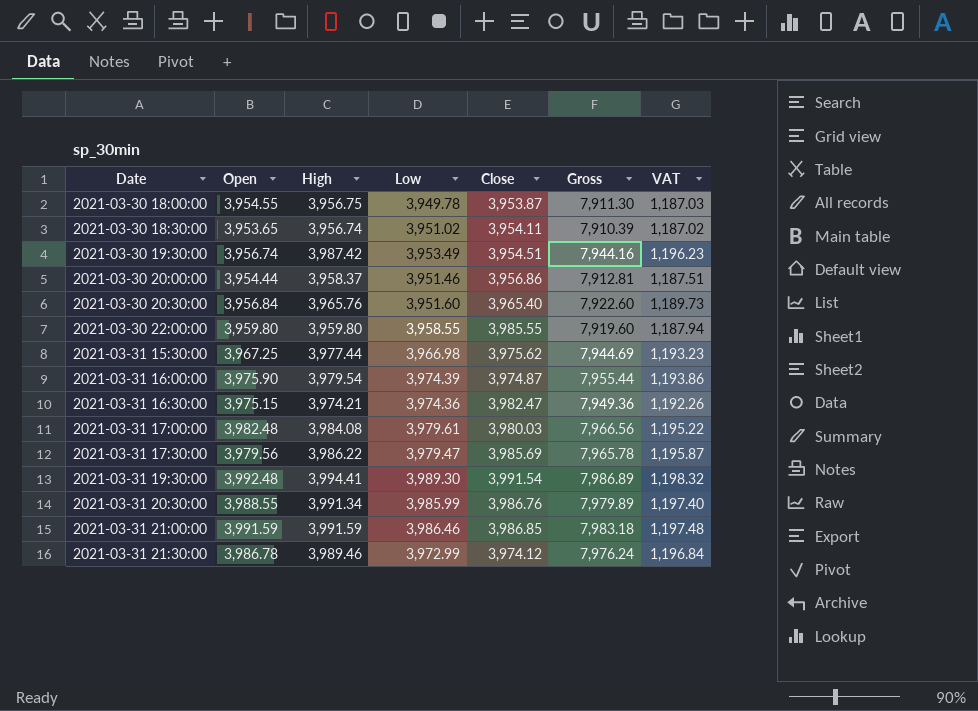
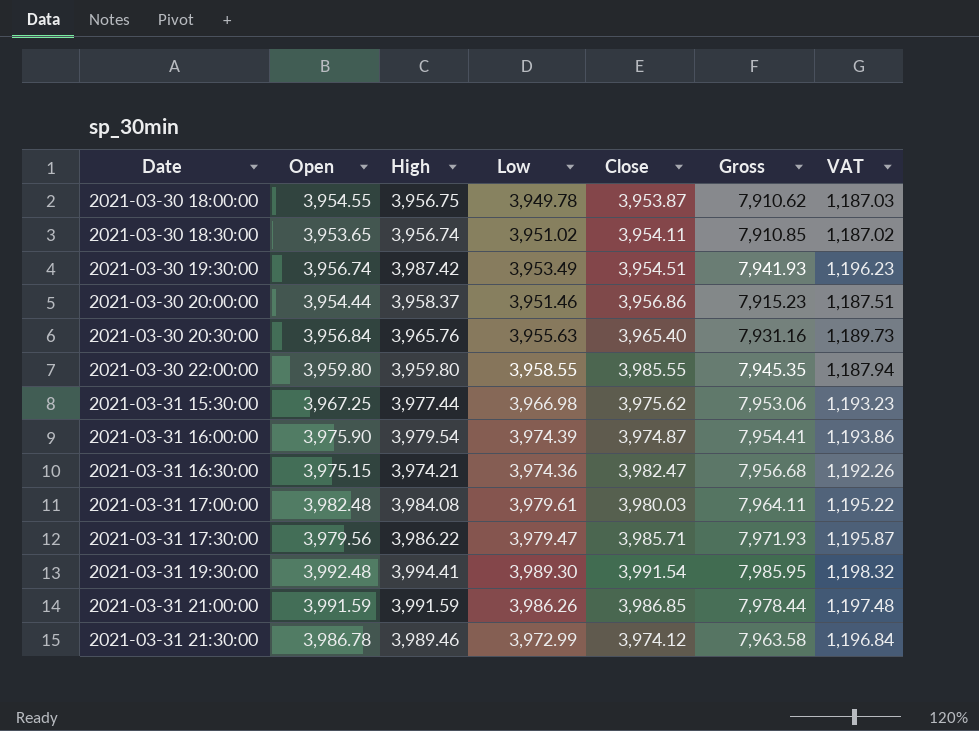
column Gross | formula: [Open] + [High] -> [High] + [Close]
row 2021-03-31 20:30:00: 3,988.55 | 3,991.34 | 3,985.99 | 3,986.76 | 7,979.89 | 1,197.40 -> none
2021-03-30 20:30:00 | Low: 3,951.60 -> 3,955.63
2021-03-31 17:30:00 | Close: 3,985.69 -> 3,985.71
2021-03-31 21:00:00 | Low: 3,986.46 -> 3,986.26

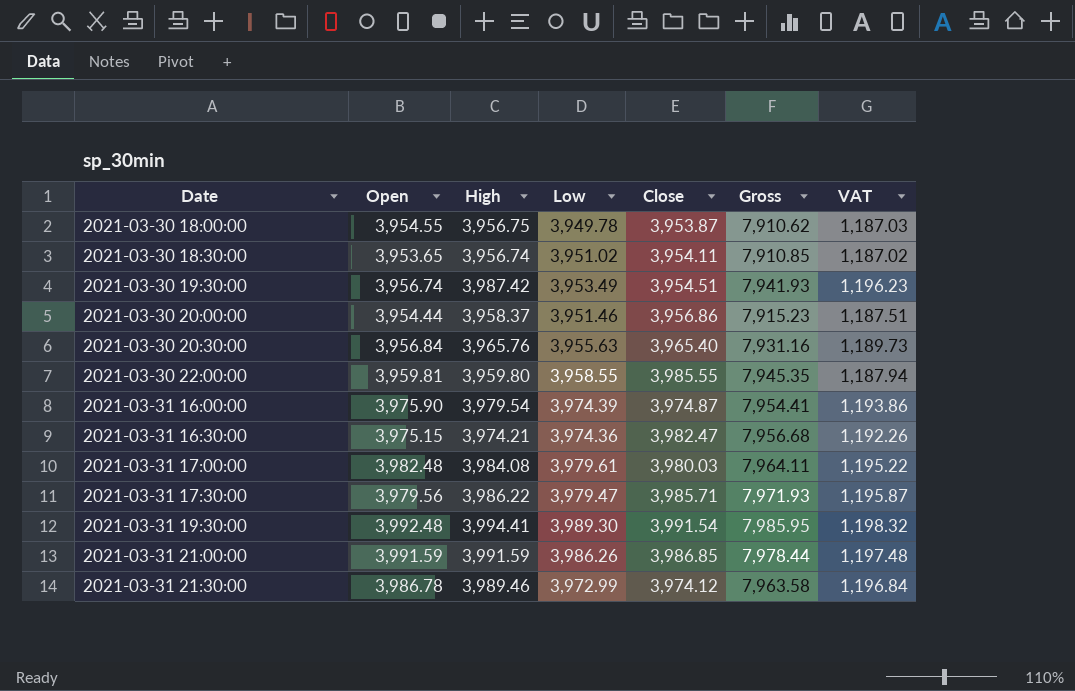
row 2021-03-31 15:30:00: 3,967.25 | 3,977.44 | 3,966.98 | 3,975.62 | 7,953.06 | 1,193.23 -> none
2021-03-30 22:00:00 | Open: 3,959.80 -> 3,959.81

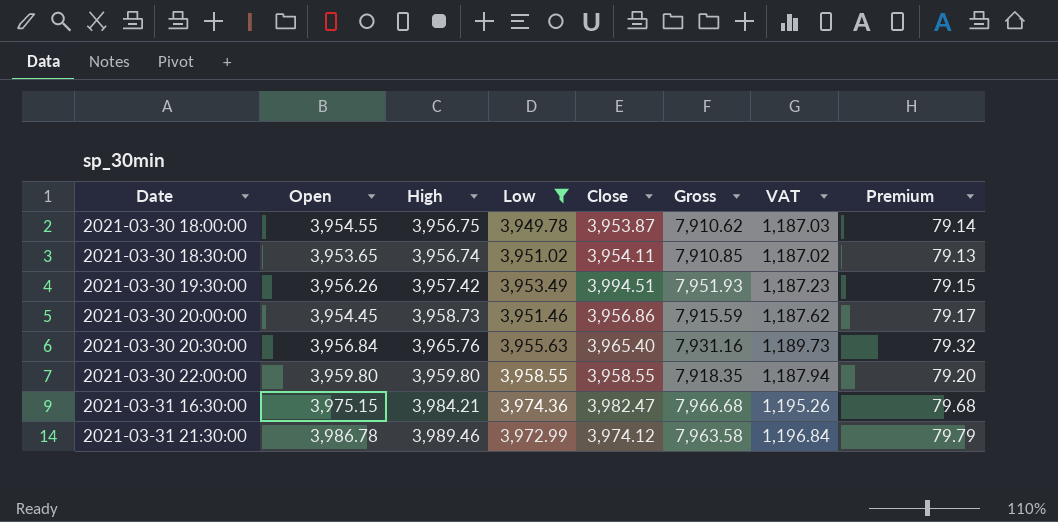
filter: none -> Low <= 3,974.36
column Premium | formula: none -> [High] * 0.02
2021-03-30 19:30:00 | Open: 3,956.74 -> 3,956.26
2021-03-30 19:30:00 | High: 3,987.42 -> 3,957.42
2021-03-30 19:30:00 | Close: 3,954.51 -> 3,994.51
2021-03-30 19:30:00 | Gross: 7,941.93 -> 7,951.93
2021-03-30 19:30:00 | VAT: 1,196.23 -> 1,187.23
2021-03-30 20:00:00 | Open: 3,954.44 -> 3,954.45
2021-03-30 20:00:00 | High: 3,958.37 -> 3,958.73
2021-03-30 20:00:00 | Gross: 7,915.23 -> 7,915.59
2021-03-30 20:00:00 | VAT: 1,187.51 -> 1,187.62
2021-03-30 22:00:00 | Open: 3,959.81 -> 3,959.80
2021-03-30 22:00:00 | Close: 3,985.55 -> 3,958.55
2021-03-30 22:00:00 | Gross: 7,945.35 -> 7,918.35
2021-03-31 16:30:00 | High: 3,974.21 -> 3,984.21
2021-03-31 16:30:00 | Gross: 7,956.68 -> 7,966.68
2021-03-31 16:30:00 | VAT: 1,192.26 -> 1,195.26

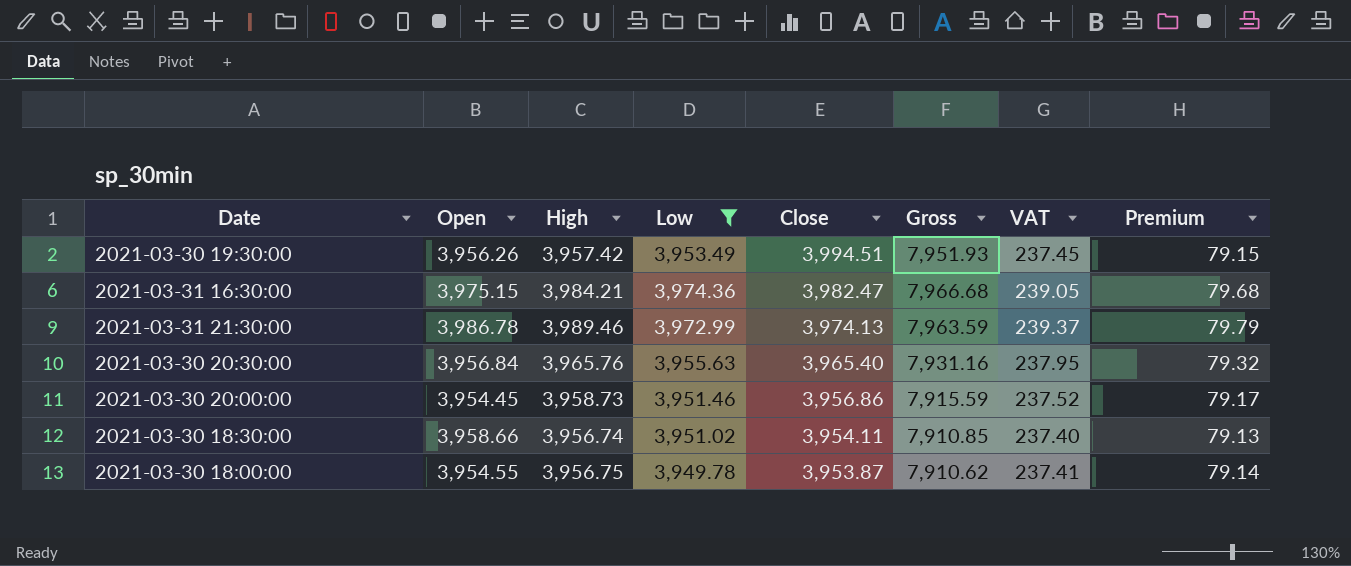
row order: Date ascending -> Close descending
column VAT | formula: [High] * 0.3 -> [High] * 0.06
row 2021-03-30 22:00:00: 3,959.80 | 3,959.80 | 3,958.55 | 3,958.55 | 7,918.35 | 1,187.94 | 79.20 -> none
2021-03-31 21:30:00 | Close: 3,974.12 -> 3,974.13
2021-03-31 21:30:00 | Gross: 7,963.58 -> 7,963.59
2021-03-30 18:30:00 | Open: 3,953.65 -> 3,958.66

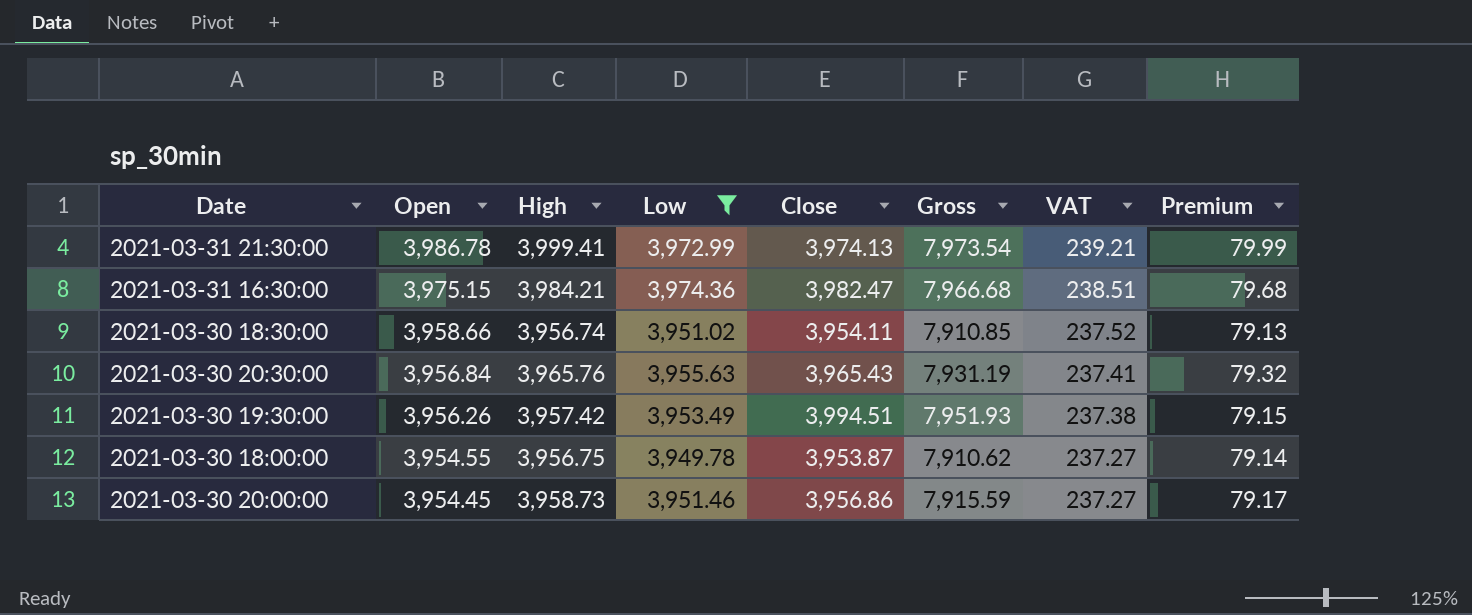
row order: Close descending -> Open descending
column VAT | formula: [High] * 0.06 -> [Open] * 0.06
2021-03-31 21:30:00 | High: 3,989.46 -> 3,999.41
2021-03-31 21:30:00 | Gross: 7,963.59 -> 7,973.54
2021-03-31 21:30:00 | Premium: 79.79 -> 79.99
2021-03-30 20:30:00 | Close: 3,965.40 -> 3,965.43
2021-03-30 20:30:00 | Gross: 7,931.16 -> 7,931.19

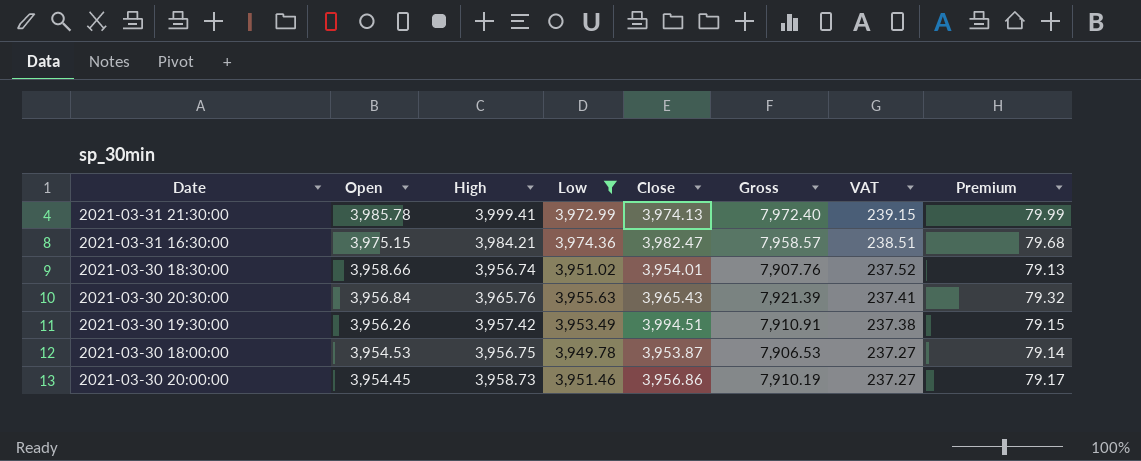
column Gross | formula: [High] + [Close] -> [High] + [Low]
2021-03-31 21:30:00 | Open: 3,986.78 -> 3,985.78
2021-03-31 21:30:00 | VAT: 239.21 -> 239.15
2021-03-30 18:30:00 | Close: 3,954.11 -> 3,954.01
2021-03-30 18:00:00 | Open: 3,954.55 -> 3,954.53

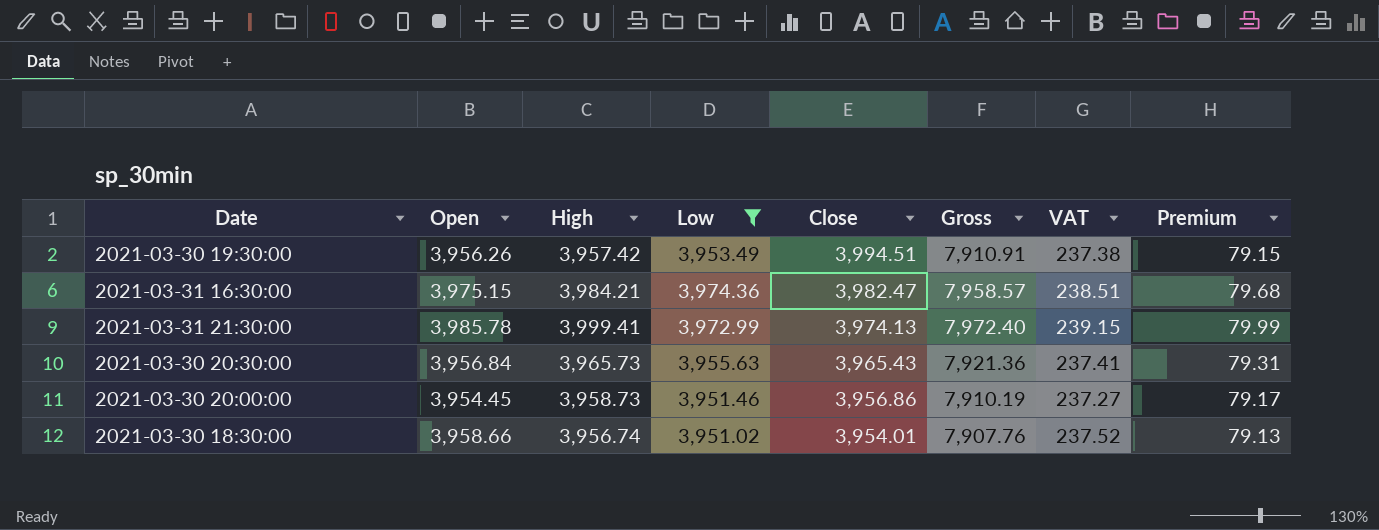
row order: Open descending -> Close descending
row 2021-03-30 18:00:00: 3,954.53 | 3,956.75 | 3,949.78 | 3,953.87 | 7,906.53 | 237.27 | 79.14 -> none
2021-03-30 20:30:00 | High: 3,965.76 -> 3,965.73
2021-03-30 20:30:00 | Gross: 7,921.39 -> 7,921.36
2021-03-30 20:30:00 | Premium: 79.32 -> 79.31

